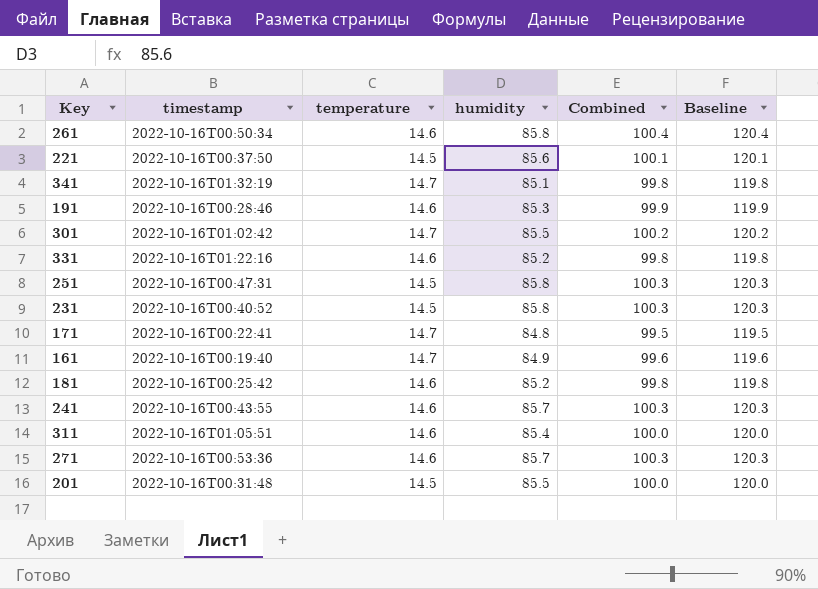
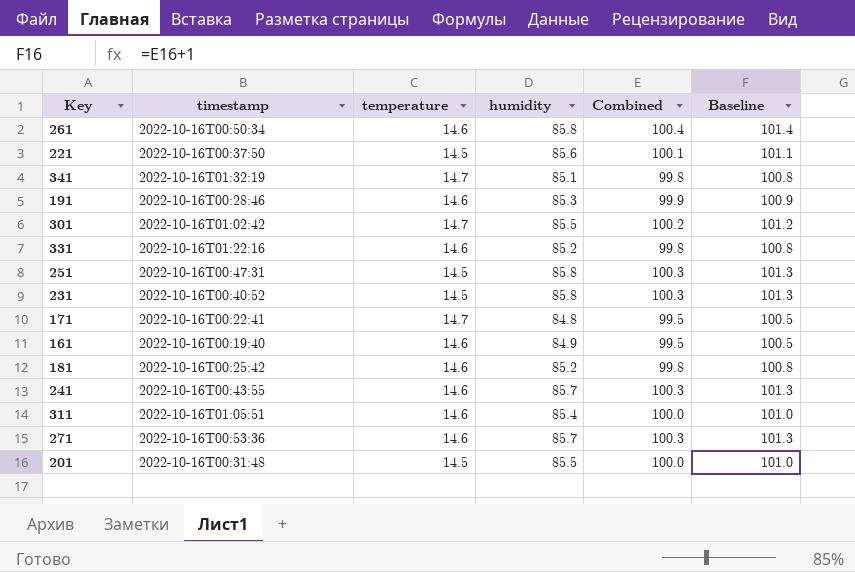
column Baseline | formula: [Combined] + 20 -> [Combined] + 1
161 | temperature: 14.7 -> 14.6
161 | Combined: 99.6 -> 99.5

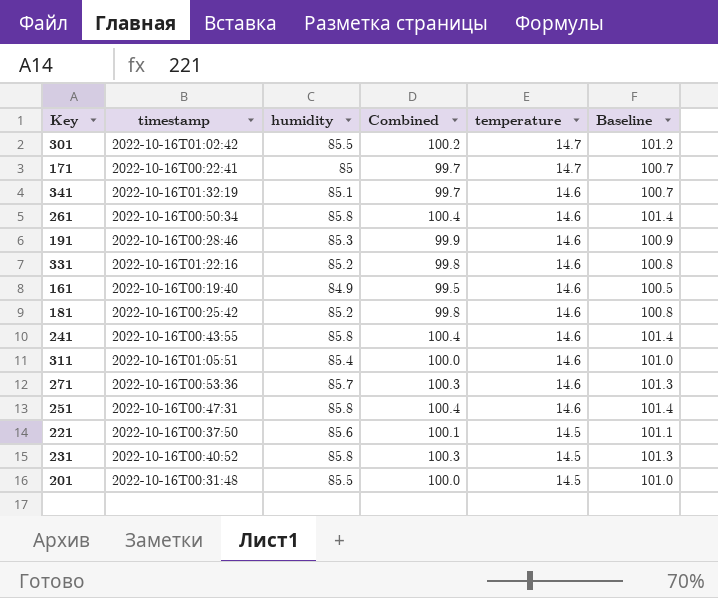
row order: none -> temperature descending
column temperature | position: 3 -> 5
171 | humidity: 84.8 -> 85
171 | Combined: 99.5 -> 99.7
171 | Baseline: 100.5 -> 100.7
341 | Combined: 99.8 -> 99.7
341 | temperature: 14.7 -> 14.6
341 | Baseline: 100.8 -> 100.7
241 | humidity: 85.7 -> 85.8
241 | Combined: 100.3 -> 100.4
241 | Baseline: 101.3 -> 101.4
251 | Combined: 100.3 -> 100.4
251 | temperature: 14.5 -> 14.6
251 | Baseline: 101.3 -> 101.4

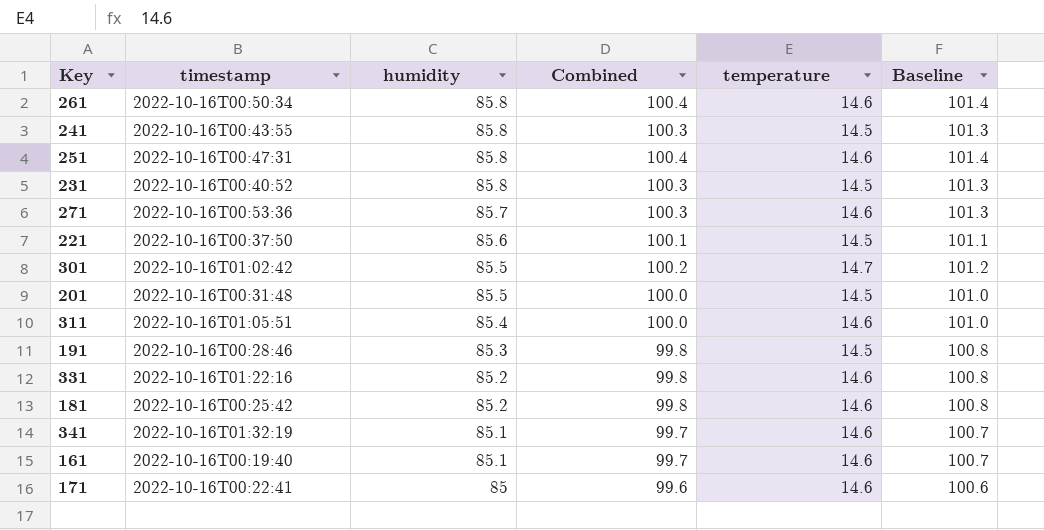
row order: temperature descending -> humidity descending
241 | Combined: 100.4 -> 100.3
241 | temperature: 14.6 -> 14.5
241 | Baseline: 101.4 -> 101.3
191 | Combined: 99.9 -> 99.8
191 | temperature: 14.6 -> 14.5
191 | Baseline: 100.9 -> 100.8
161 | humidity: 84.9 -> 85.1
161 | Combined: 99.5 -> 99.7
161 | Baseline: 100.5 -> 100.7
171 | Combined: 99.7 -> 99.6
171 | temperature: 14.7 -> 14.6
171 | Baseline: 100.7 -> 100.6

